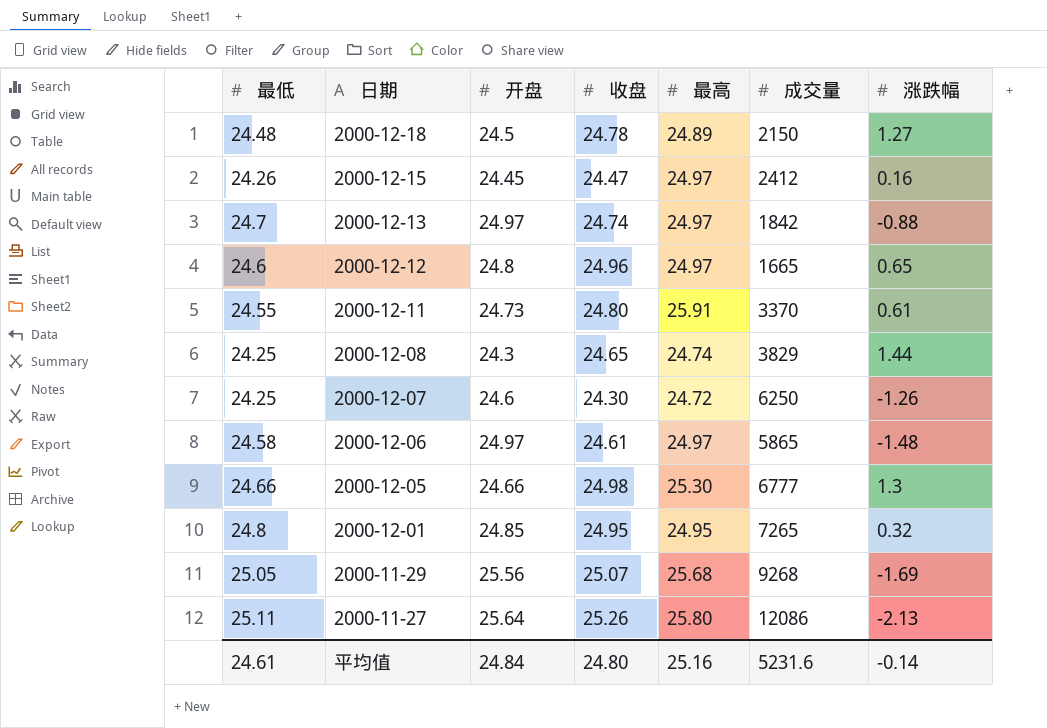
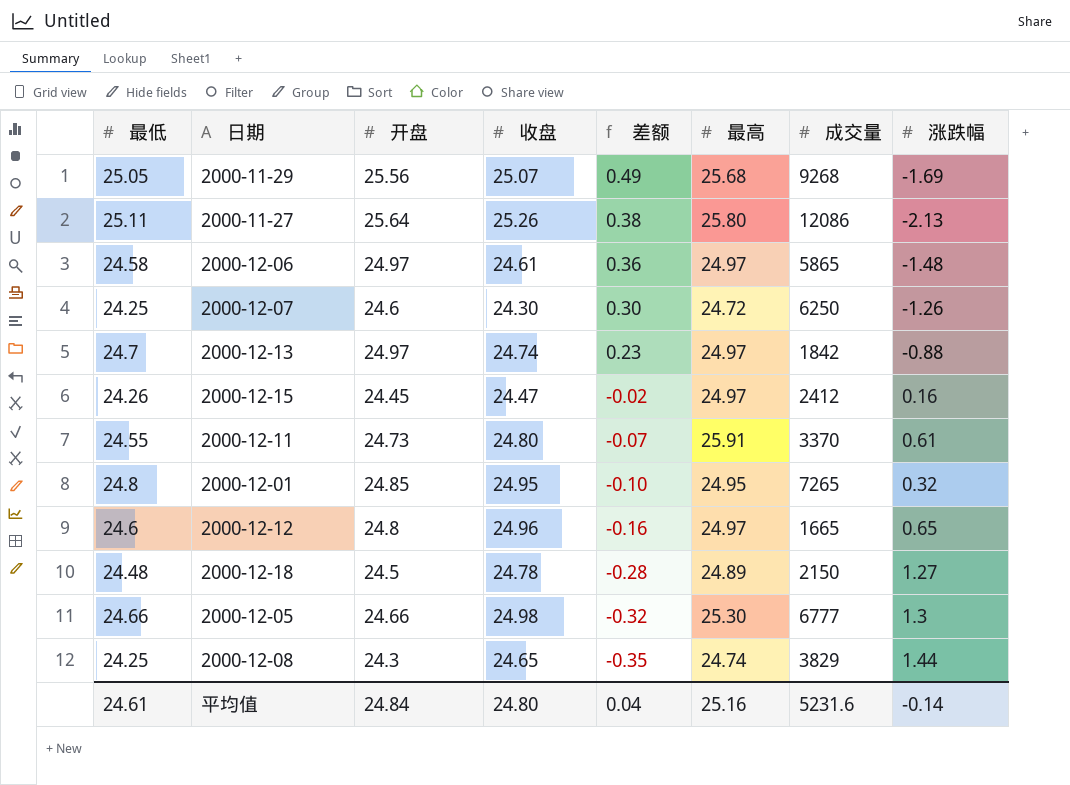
row order: 日期 descending -> 差额 descending
column 差额 | formula: none -> [开盘] - [收盘]

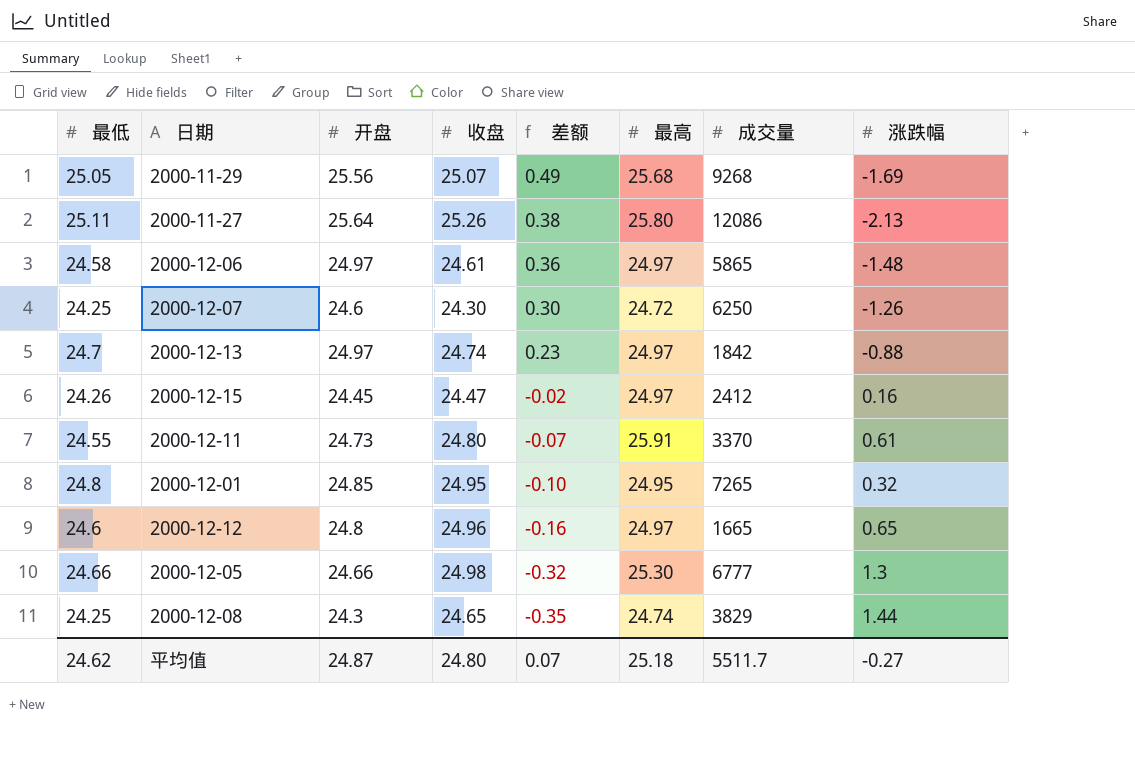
row 2000-12-18: 24.48 | 24.5 | 24.78 | -0.28 | 24.89 | 2150 | 1.27 -> none
平均值 | 最低: 24.61 -> 24.62
平均值 | 开盘: 24.84 -> 24.87
平均值 | 差额: 0.04 -> 0.07
平均值 | 最高: 25.16 -> 25.18
平均值 | 成交量: 5231.6 -> 5511.7
平均值 | 涨跌幅: -0.14 -> -0.27

